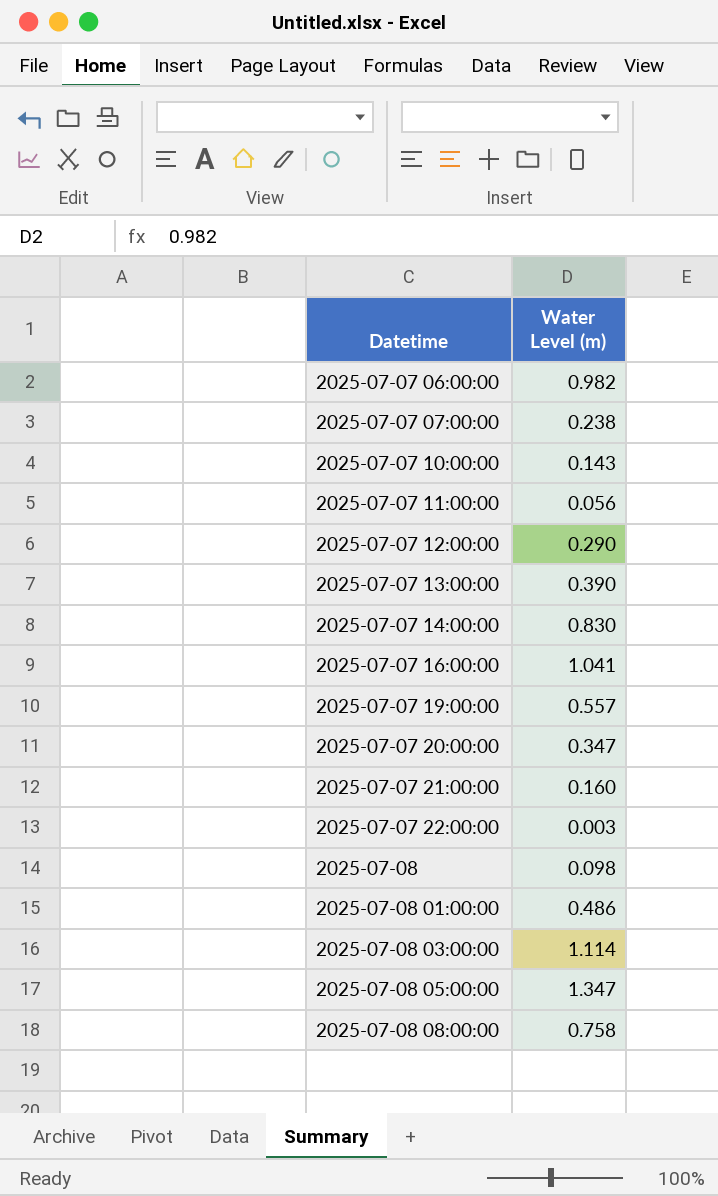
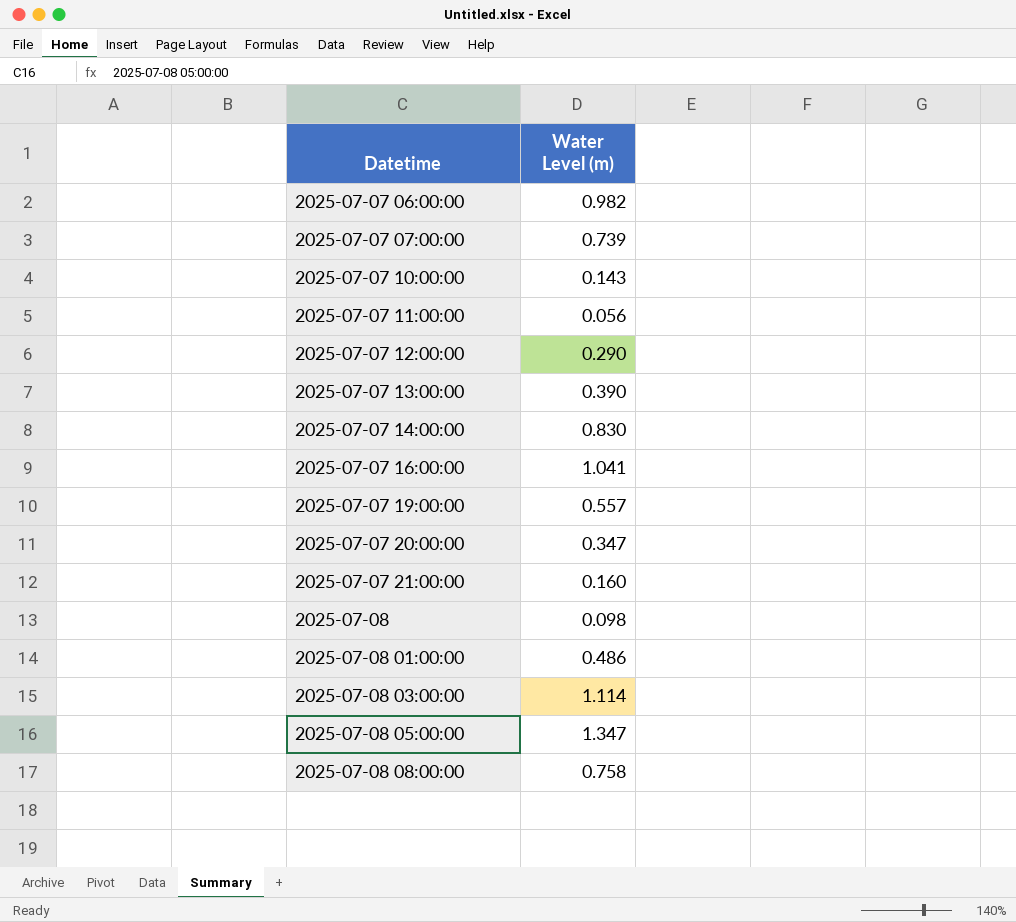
row 2025-07-07 22:00:00: 0.003 -> none
2025-07-07 07:00:00 | Water Level (m): 0.238 -> 0.739

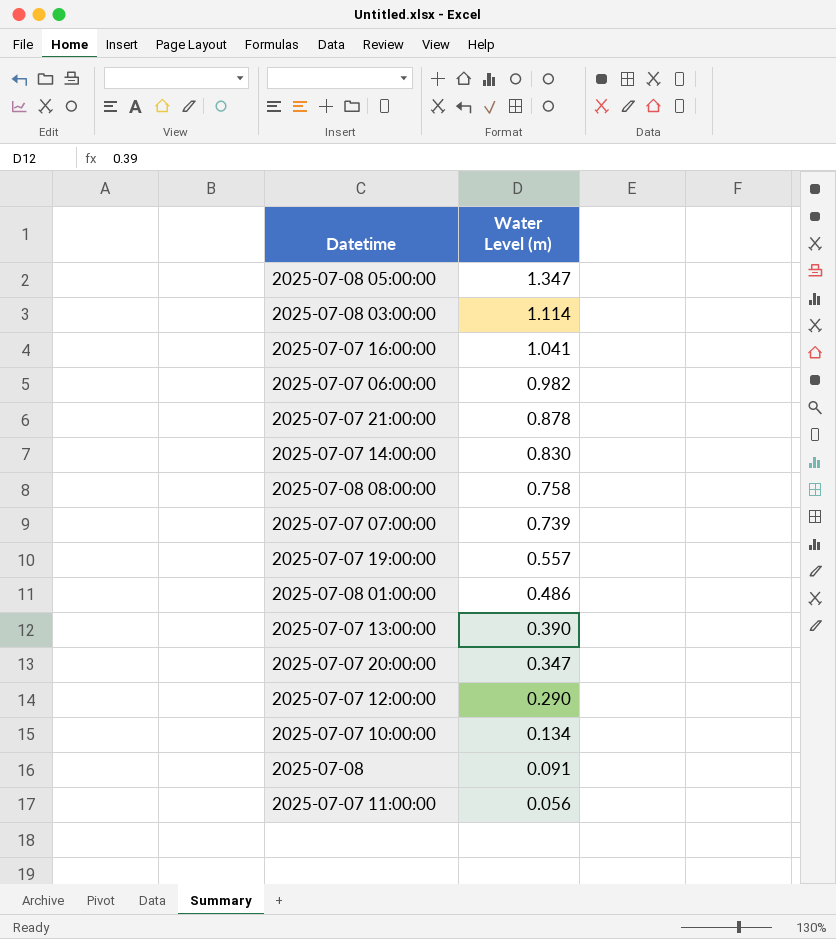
row order: Datetime ascending -> Water Level (m) descending
2025-07-07 21:00:00 | Water Level (m): 0.160 -> 0.878
2025-07-07 10:00:00 | Water Level (m): 0.143 -> 0.134
2025-07-08 | Water Level (m): 0.098 -> 0.091

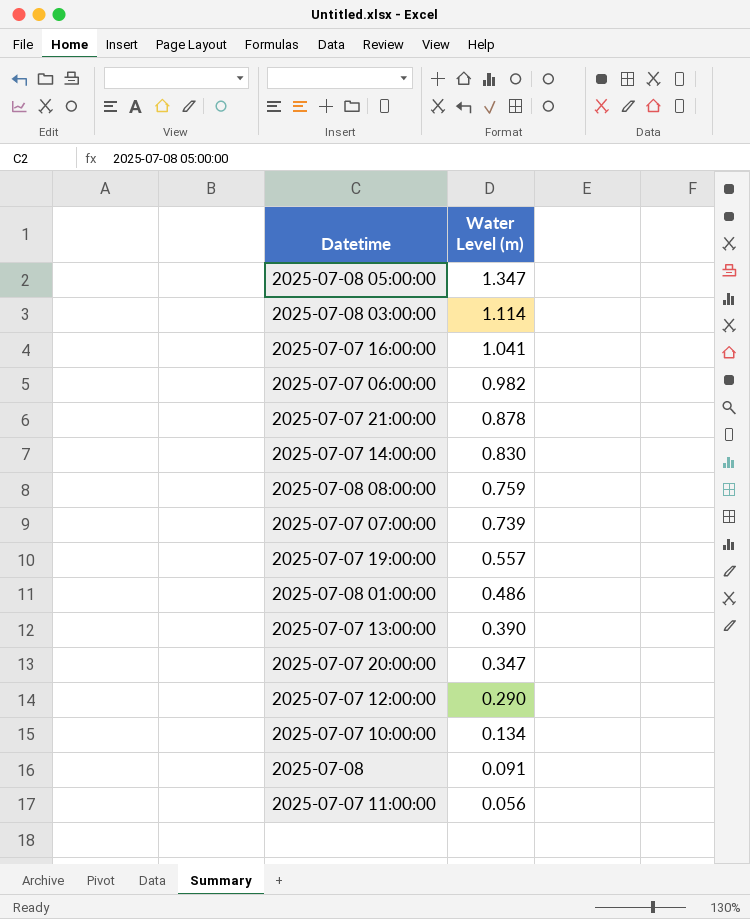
2025-07-08 08:00:00 | Water Level (m): 0.758 -> 0.759

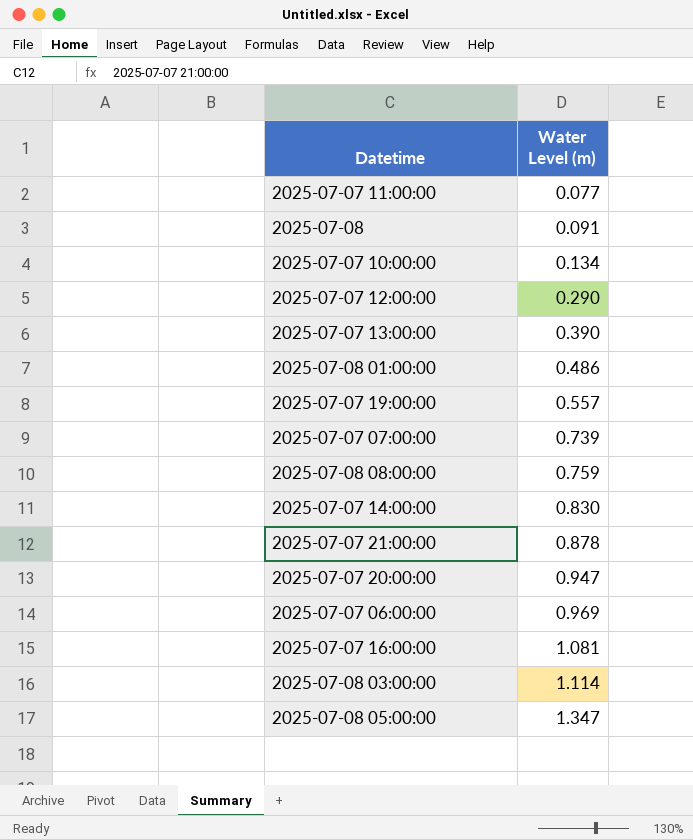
row order: Water Level (m) descending -> Water Level (m) ascending
2025-07-07 11:00:00 | Water Level (m): 0.056 -> 0.077
2025-07-07 20:00:00 | Water Level (m): 0.347 -> 0.947
2025-07-07 06:00:00 | Water Level (m): 0.982 -> 0.969
2025-07-07 16:00:00 | Water Level (m): 1.041 -> 1.081

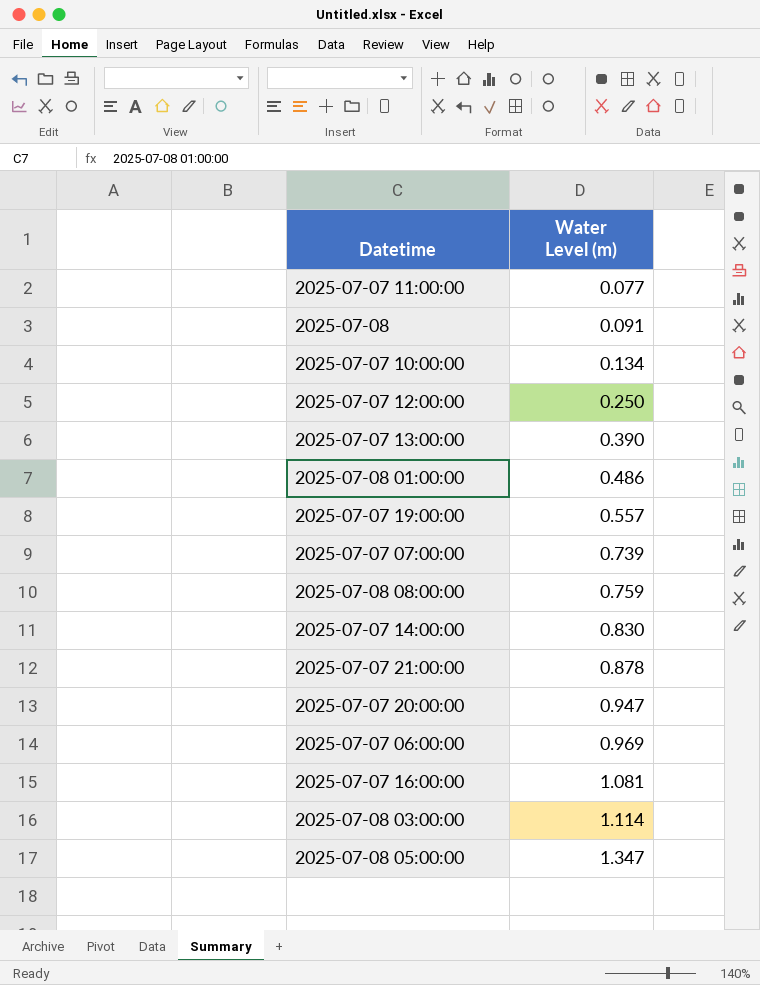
2025-07-07 12:00:00 | Water Level (m): 0.290 -> 0.250

